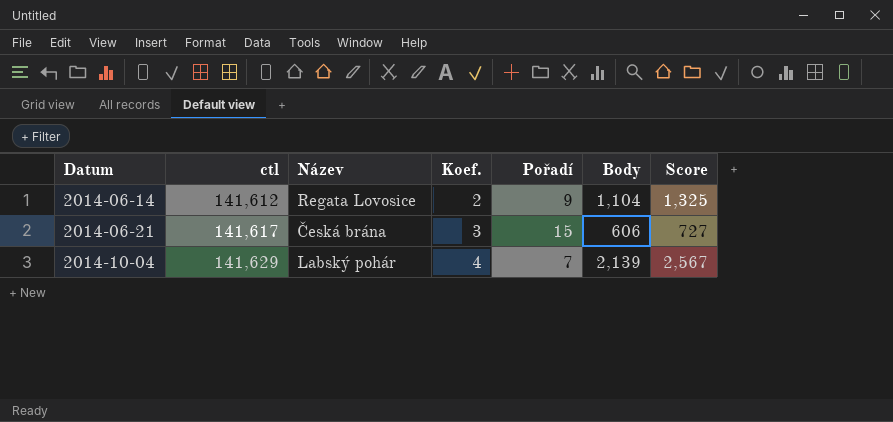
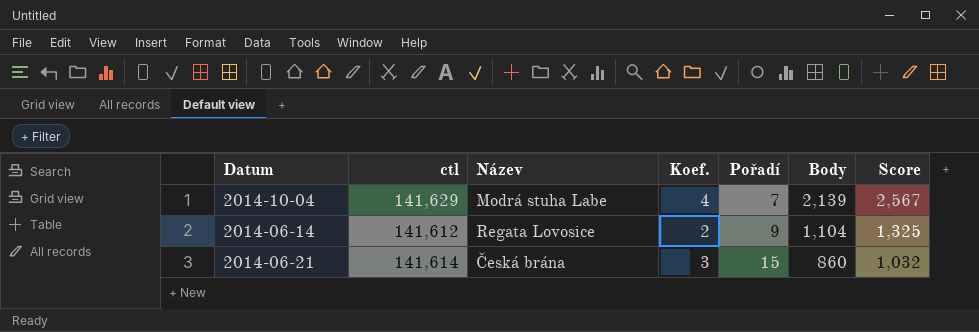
row order: Datum ascending -> Pořadí ascending
2014-10-04 | Název: Labský pohár -> Modrá stuha Labe
2014-06-21 | ctl: 141,617 -> 141,614
2014-06-21 | Body: 606 -> 860
2014-06-21 | Score: 727 -> 1,032

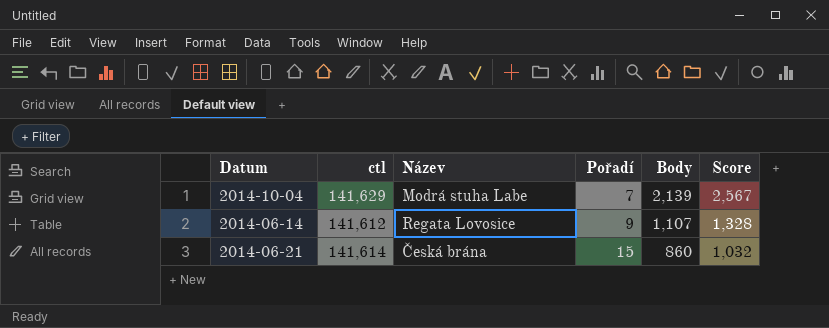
column Koef. | position: 4 -> none
2014-06-14 | Body: 1,104 -> 1,107
2014-06-14 | Score: 1,325 -> 1,328

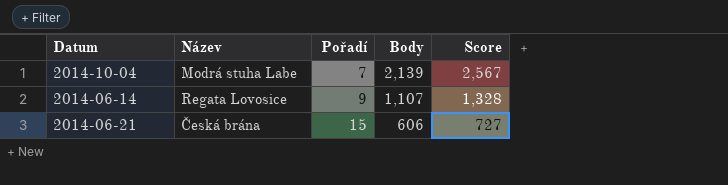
column ctl | position: 2 -> none
2014-06-21 | Body: 860 -> 606
2014-06-21 | Score: 1,032 -> 727

